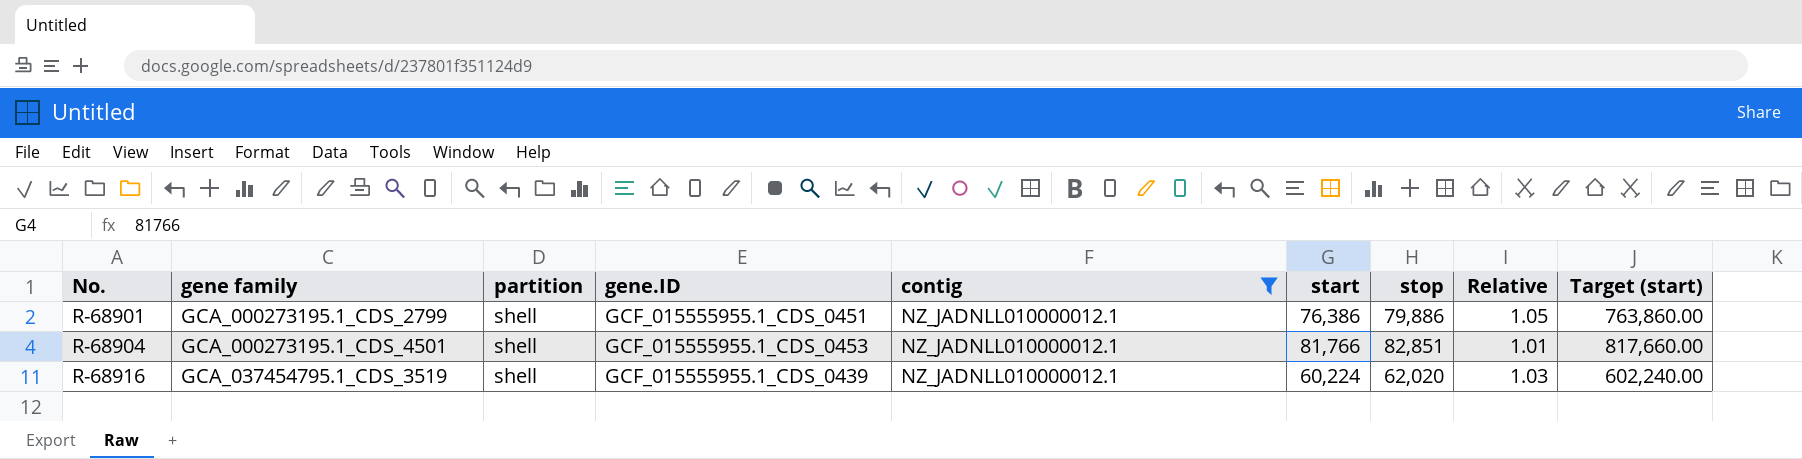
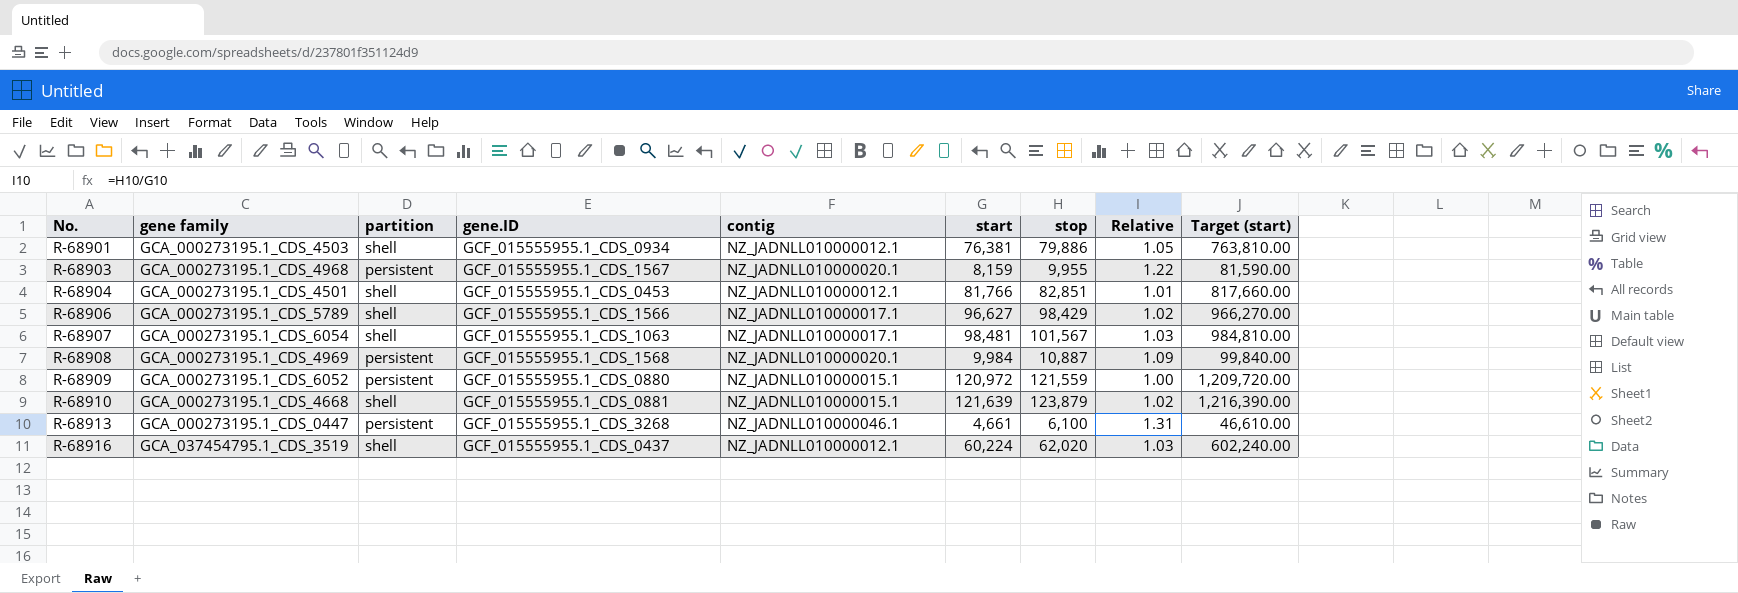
filter: contig = NZ_JADNLL010000012.1 -> none
R-68901 | gene family: GCA_000273195.1_CDS_2799 -> GCA_000273195.1_CDS_4503
R-68901 | gene.ID: GCF_015555955.1_CDS_0451 -> GCF_015555955.1_CDS_0934
R-68901 | start: 76,386 -> 76,381
R-68901 | Target (start): 763,860.00 -> 763,810.00
R-68916 | gene.ID: GCF_015555955.1_CDS_0439 -> GCF_015555955.1_CDS_0437

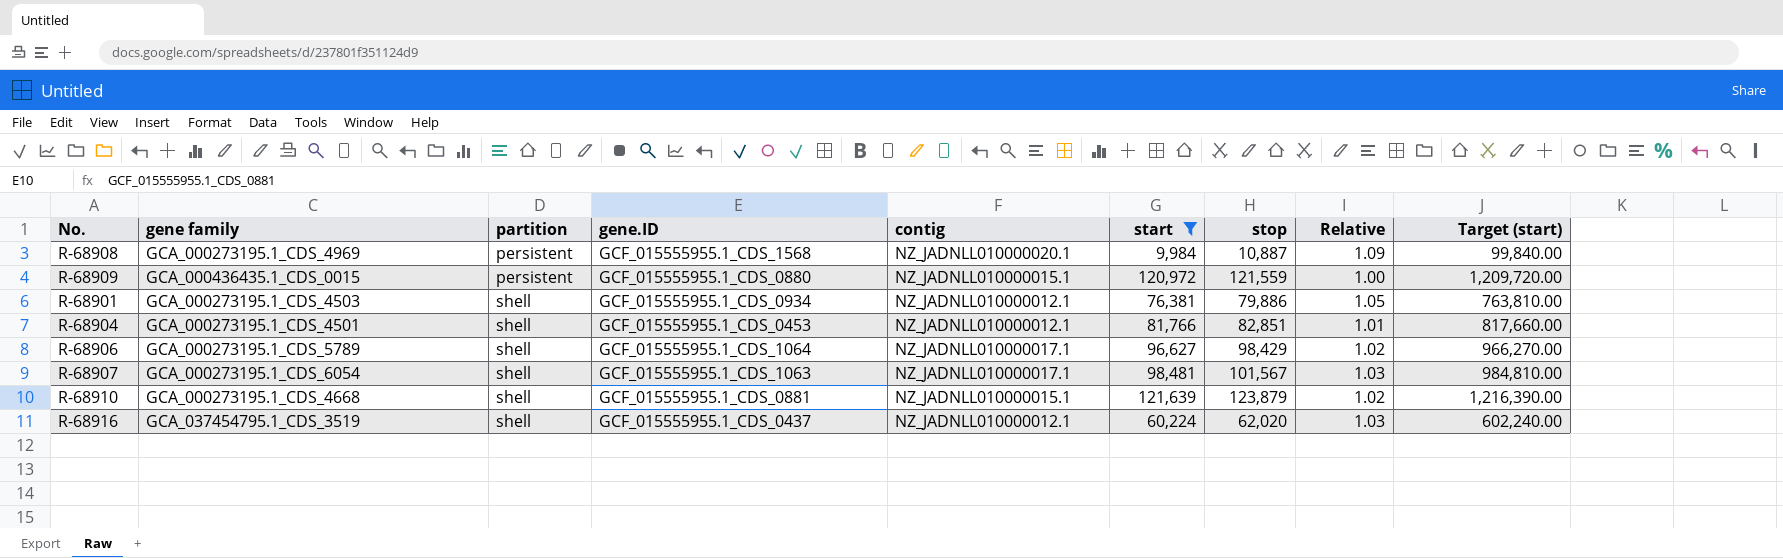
filter: none -> start >= 9,984
row order: No. ascending -> partition ascending
R-68909 | gene family: GCA_000273195.1_CDS_6052 -> GCA_000436435.1_CDS_0015
R-68906 | gene.ID: GCF_015555955.1_CDS_1566 -> GCF_015555955.1_CDS_1064

